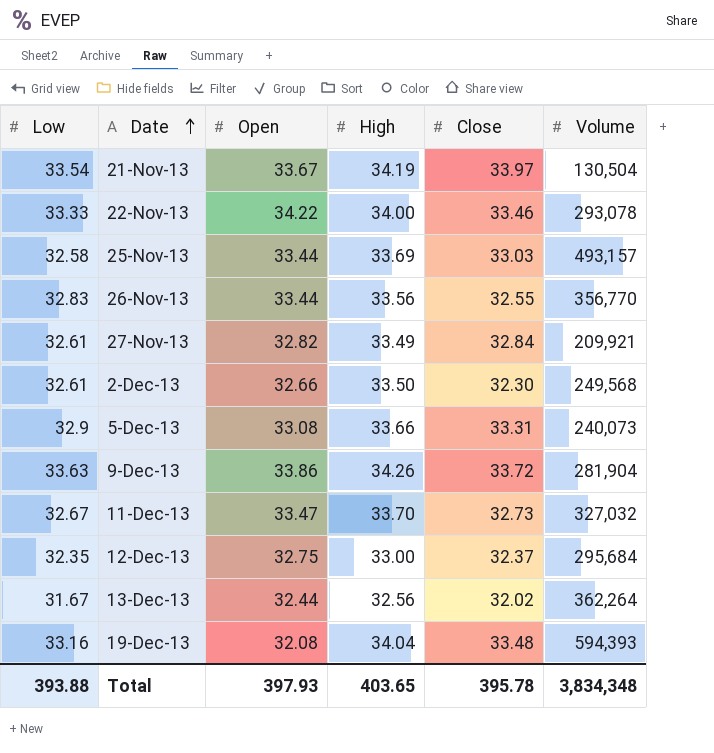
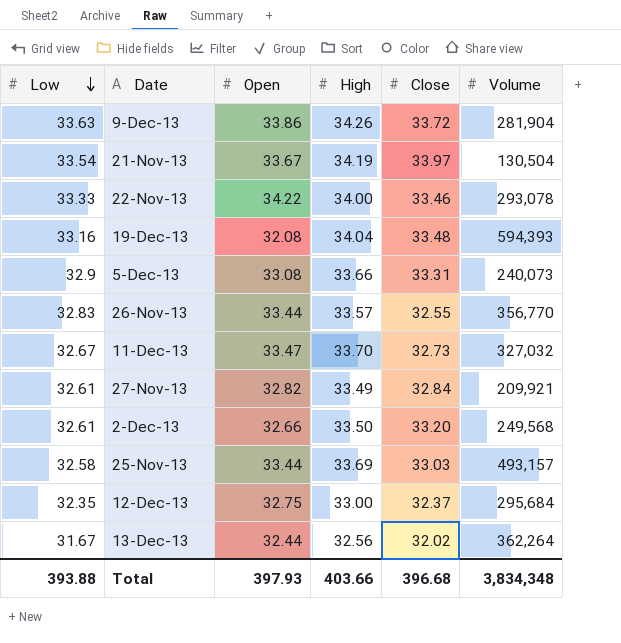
row order: Date ascending -> Low descending
26-Nov-13 | High: 33.56 -> 33.57
2-Dec-13 | Close: 32.30 -> 33.20
Total | High: 403.65 -> 403.66
Total | Close: 395.78 -> 396.68

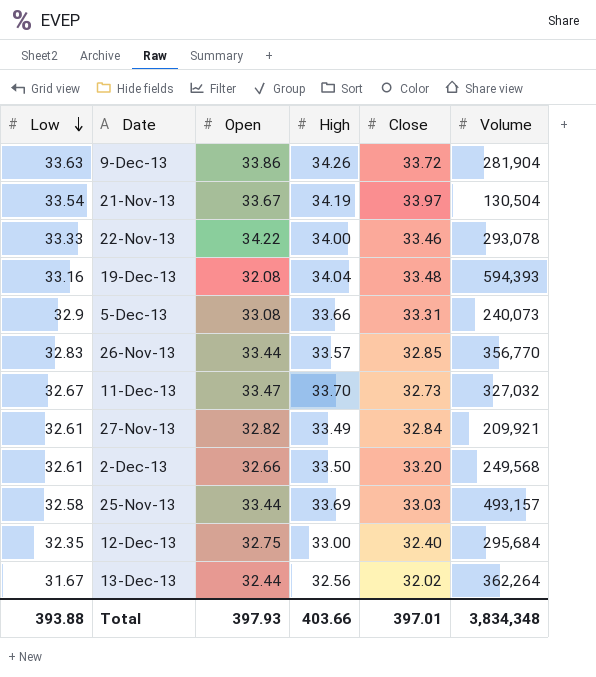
26-Nov-13 | Close: 32.55 -> 32.85
12-Dec-13 | Close: 32.37 -> 32.40
Total | Close: 396.68 -> 397.01

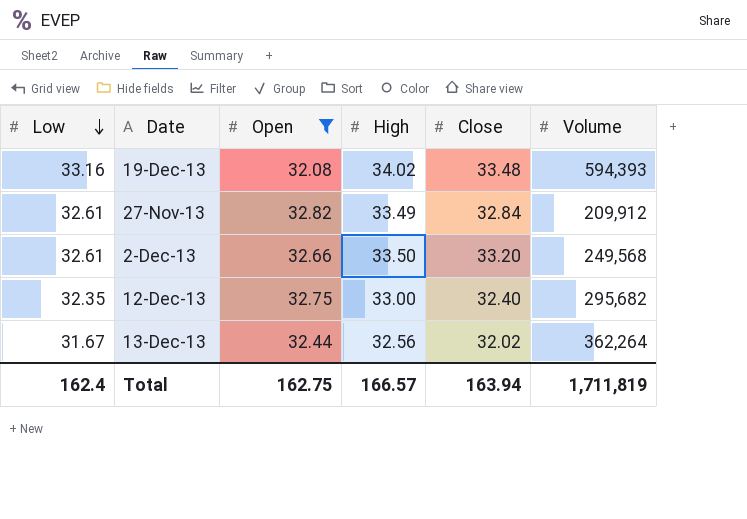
filter: none -> Open <= 32.82
19-Dec-13 | High: 34.04 -> 34.02
27-Nov-13 | Volume: 209,921 -> 209,912
12-Dec-13 | Volume: 295,684 -> 295,682
Total | Low: 393.88 -> 162.4
Total | Open: 397.93 -> 162.75
Total | High: 403.66 -> 166.57
Total | Close: 397.01 -> 163.94
Total | Volume: 3,834,348 -> 1,711,819

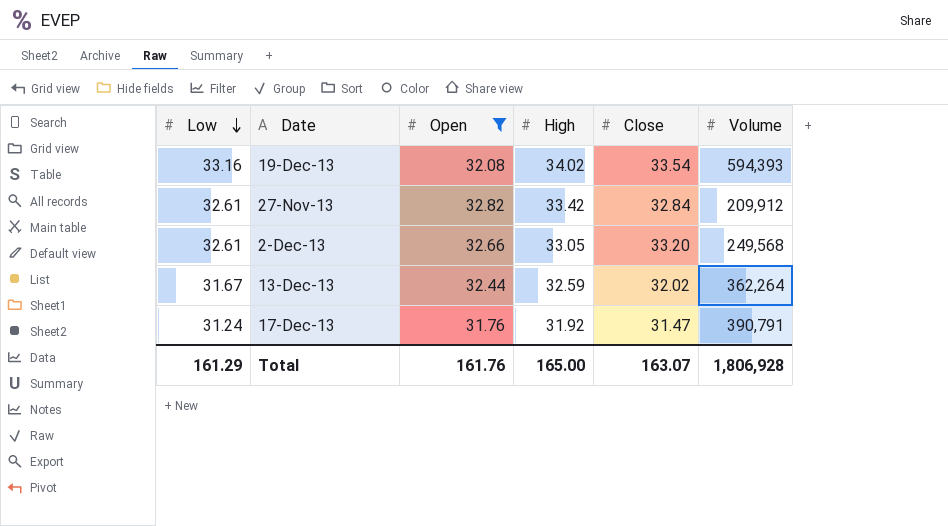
row 12-Dec-13: 32.35 | 32.75 | 33.00 | 32.40 | 295,682 -> none
19-Dec-13 | Close: 33.48 -> 33.54
27-Nov-13 | High: 33.49 -> 33.42
2-Dec-13 | High: 33.50 -> 33.05
13-Dec-13 | High: 32.56 -> 32.59
row 17-Dec-13: none -> 31.24 | 31.76 | 31.92 | 31.47 | 390,791
Total | Low: 162.4 -> 161.29
Total | Open: 162.75 -> 161.76
Total | High: 166.57 -> 165.00
Total | Close: 163.94 -> 163.07
Total | Volume: 1,711,819 -> 1,806,928

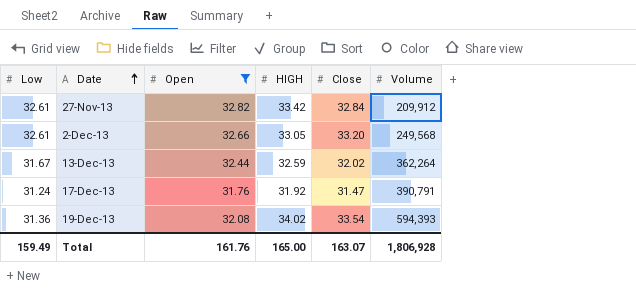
row order: Low descending -> Date ascending
column name: High -> HIGH
19-Dec-13 | Low: 33.16 -> 31.36
Total | Low: 161.29 -> 159.49

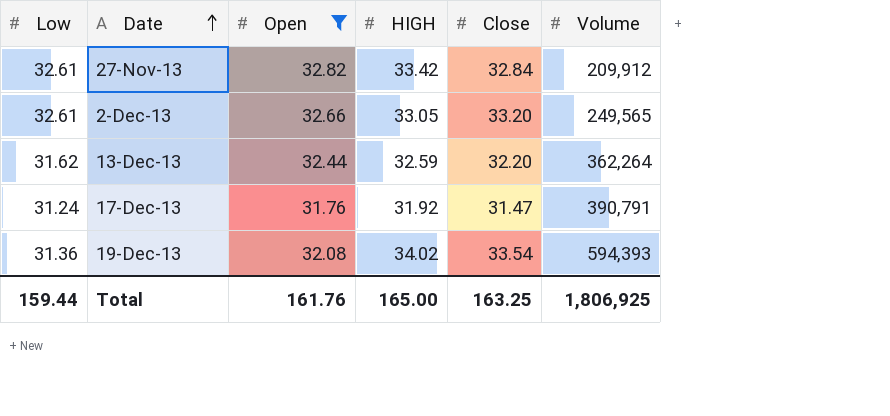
2-Dec-13 | Volume: 249,568 -> 249,565
13-Dec-13 | Low: 31.67 -> 31.62
13-Dec-13 | Close: 32.02 -> 32.20
Total | Low: 159.49 -> 159.44
Total | Close: 163.07 -> 163.25
Total | Volume: 1,806,928 -> 1,806,925

